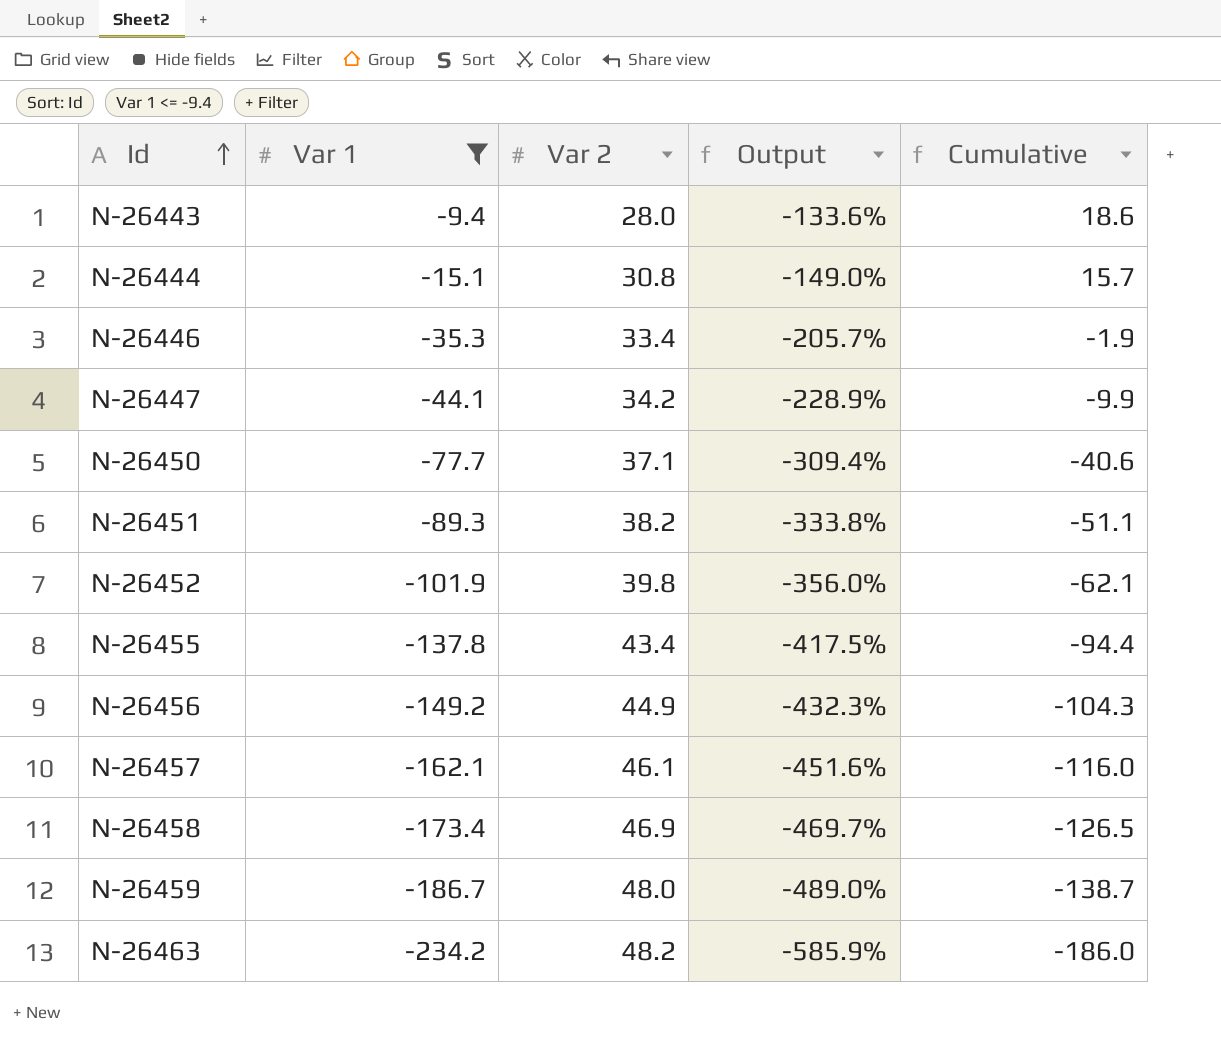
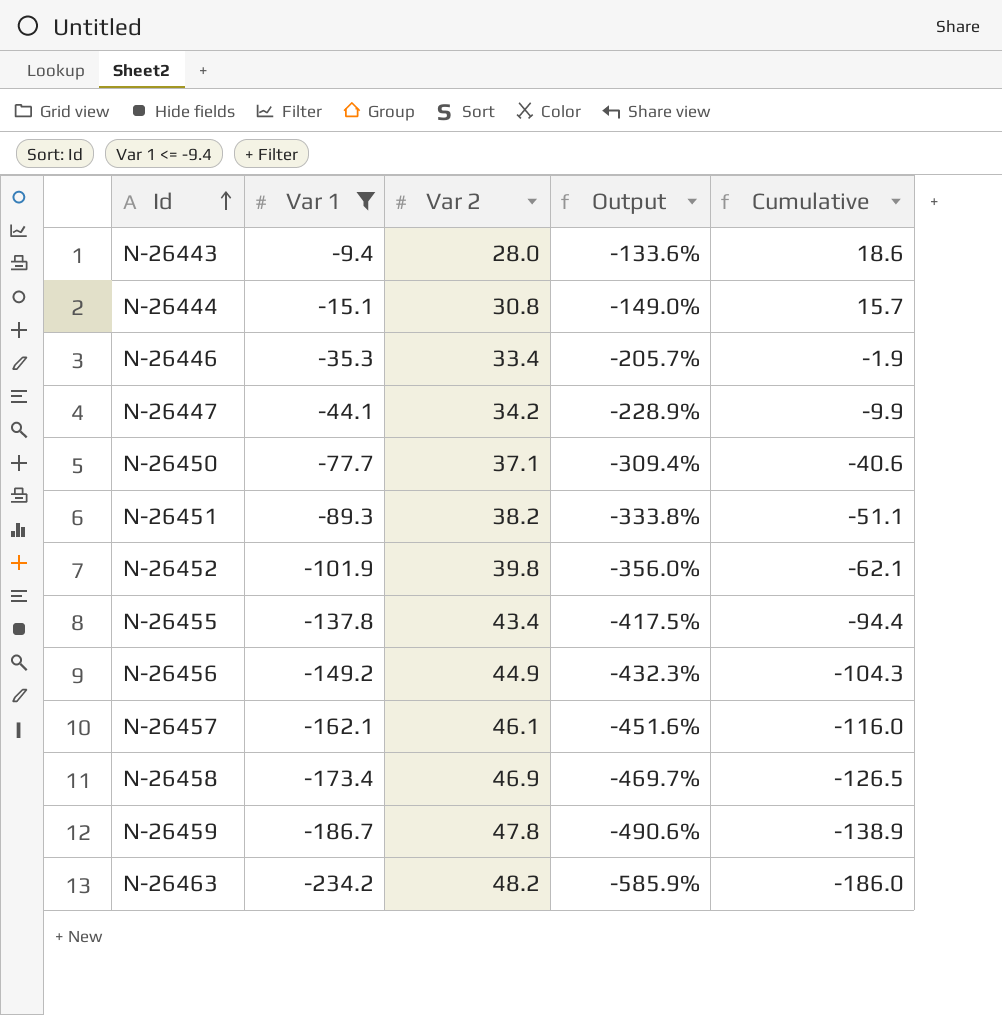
N-26459 | Var 2: 48.0 -> 47.8
N-26459 | Output: -489.0% -> -490.6%
N-26459 | Cumulative: -138.7 -> -138.9

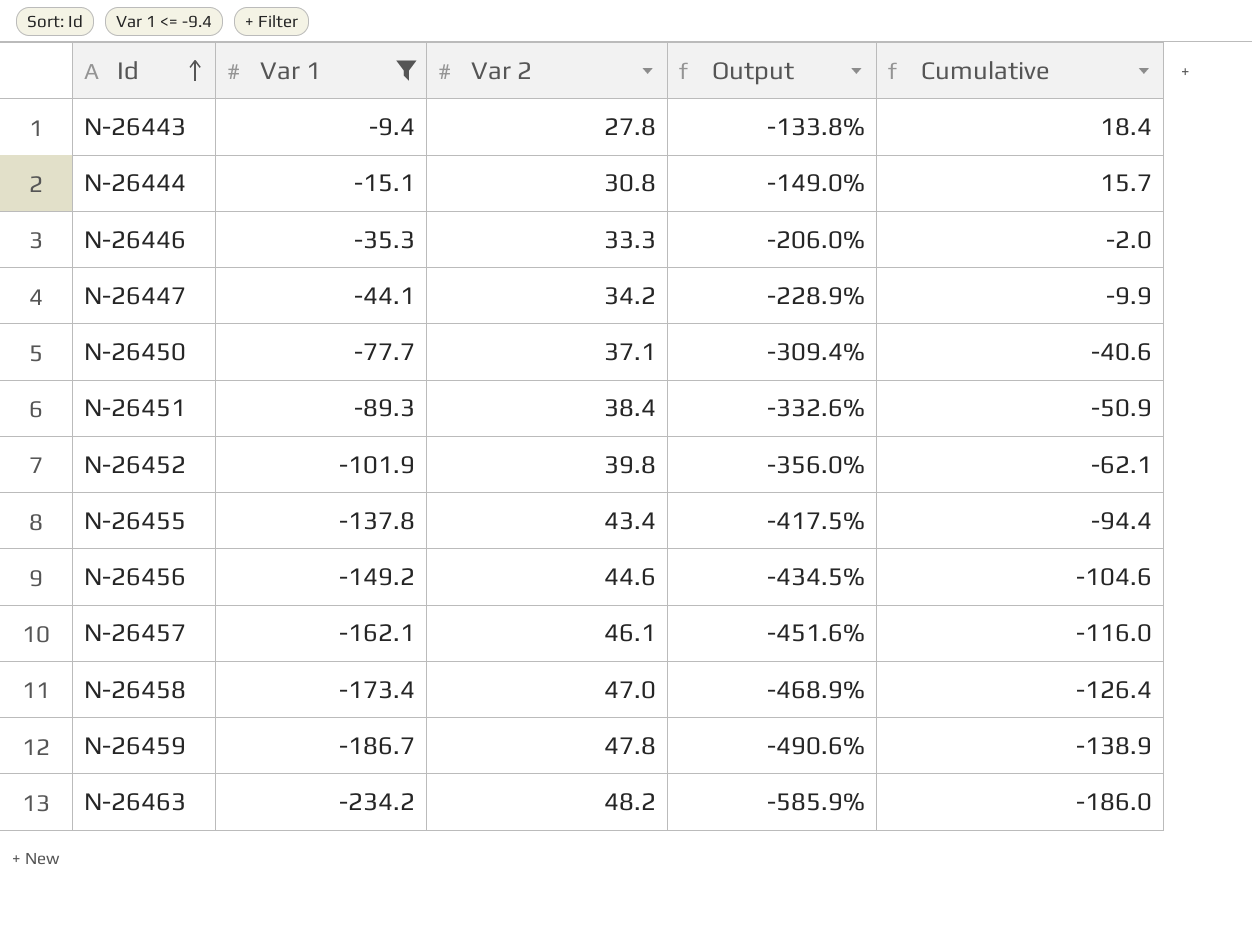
N-26443 | Var 2: 28.0 -> 27.8
N-26443 | Output: -133.6% -> -133.8%
N-26443 | Cumulative: 18.6 -> 18.4
N-26446 | Var 2: 33.4 -> 33.3
N-26446 | Output: -205.7% -> -206.0%
N-26446 | Cumulative: -1.9 -> -2.0
N-26451 | Var 2: 38.2 -> 38.4
N-26451 | Output: -333.8% -> -332.6%
N-26451 | Cumulative: -51.1 -> -50.9
N-26456 | Var 2: 44.9 -> 44.6
N-26456 | Output: -432.3% -> -434.5%
N-26456 | Cumulative: -104.3 -> -104.6
N-26458 | Var 2: 46.9 -> 47.0
N-26458 | Output: -469.7% -> -468.9%
N-26458 | Cumulative: -126.5 -> -126.4

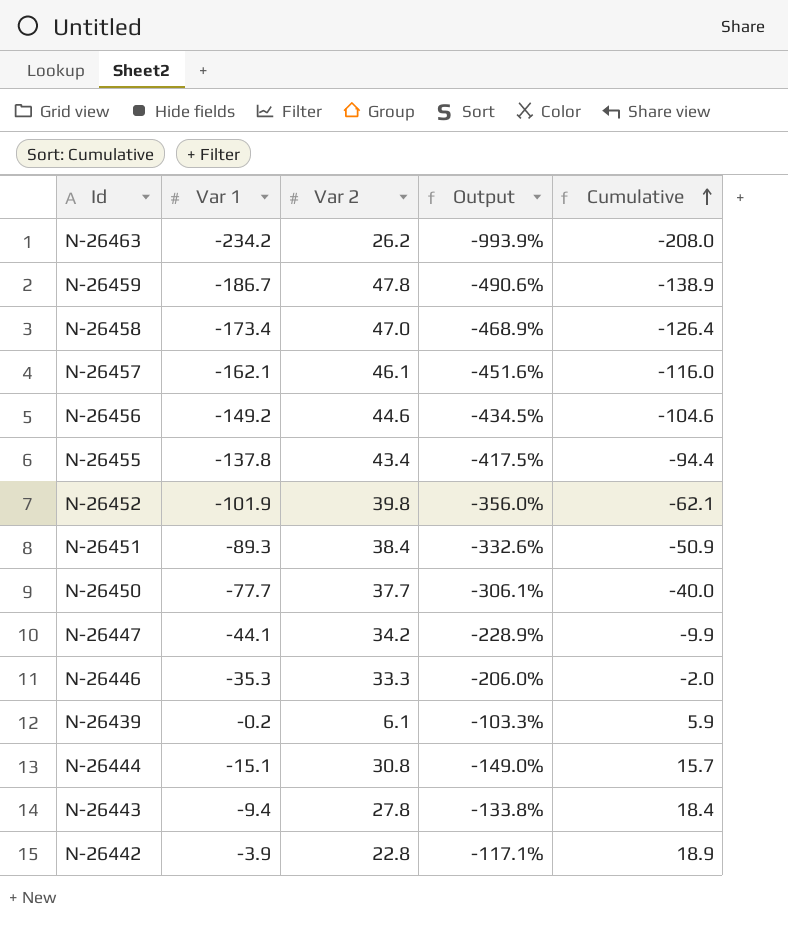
filter: Var 1 <= -9.4 -> none
row order: Id ascending -> Cumulative ascending
N-26463 | Var 2: 48.2 -> 26.2
N-26463 | Output: -585.9% -> -993.9%
N-26463 | Cumulative: -186.0 -> -208.0
N-26450 | Var 2: 37.1 -> 37.7
N-26450 | Output: -309.4% -> -306.1%
N-26450 | Cumulative: -40.6 -> -40.0

